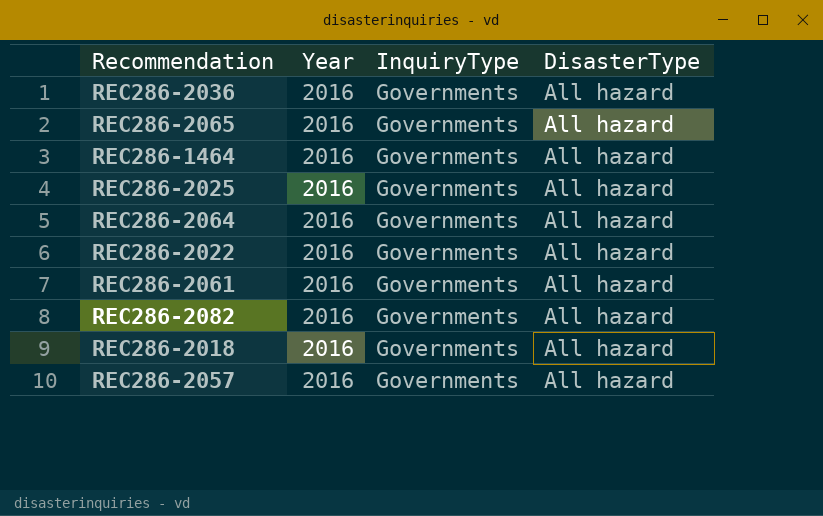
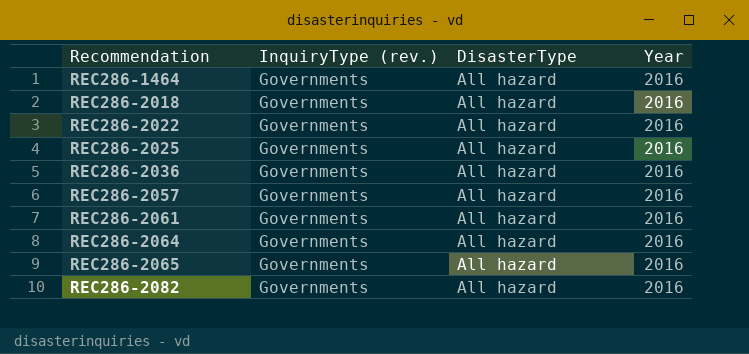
row order: none -> Recommendation ascending
column name: InquiryType -> InquiryType (rev.)
column Year | position: 2 -> 4

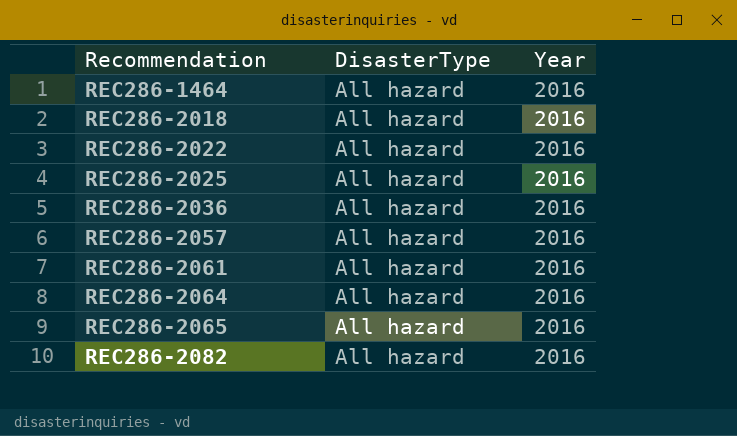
column InquiryType (rev.) | position: 2 -> none

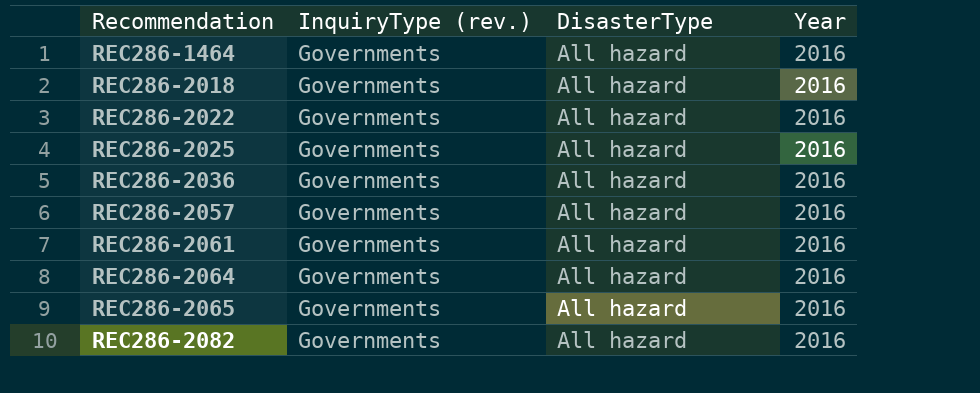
column InquiryType (rev.) | position: none -> 2

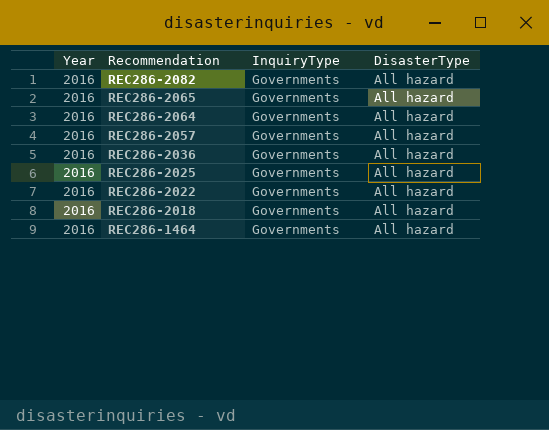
row order: Recommendation ascending -> Recommendation descending
column Year | position: 4 -> 1
column name: InquiryType (rev.) -> InquiryType
row REC286-2061: Governments | All hazard | 2016 -> none

